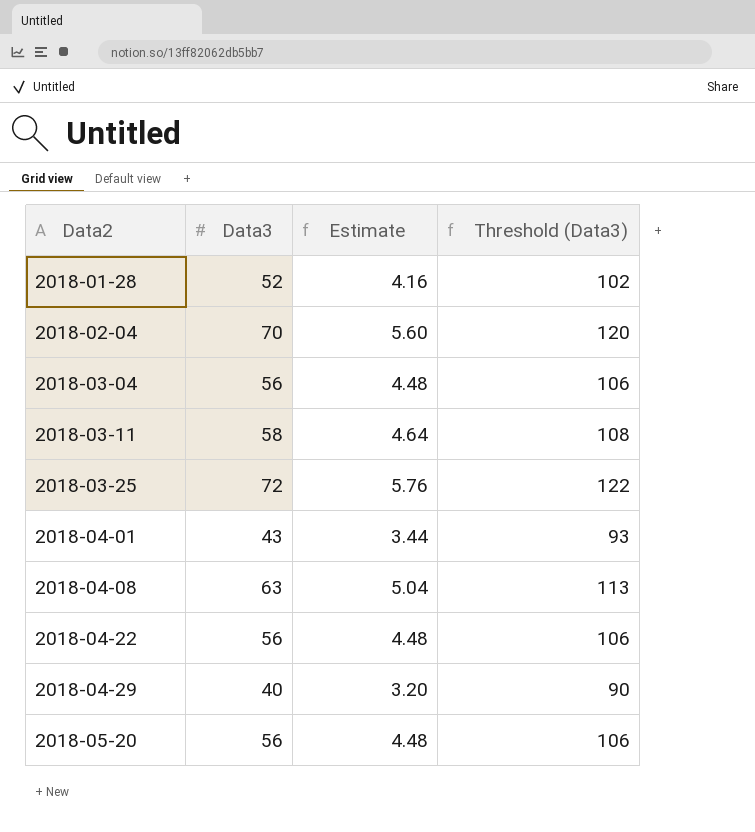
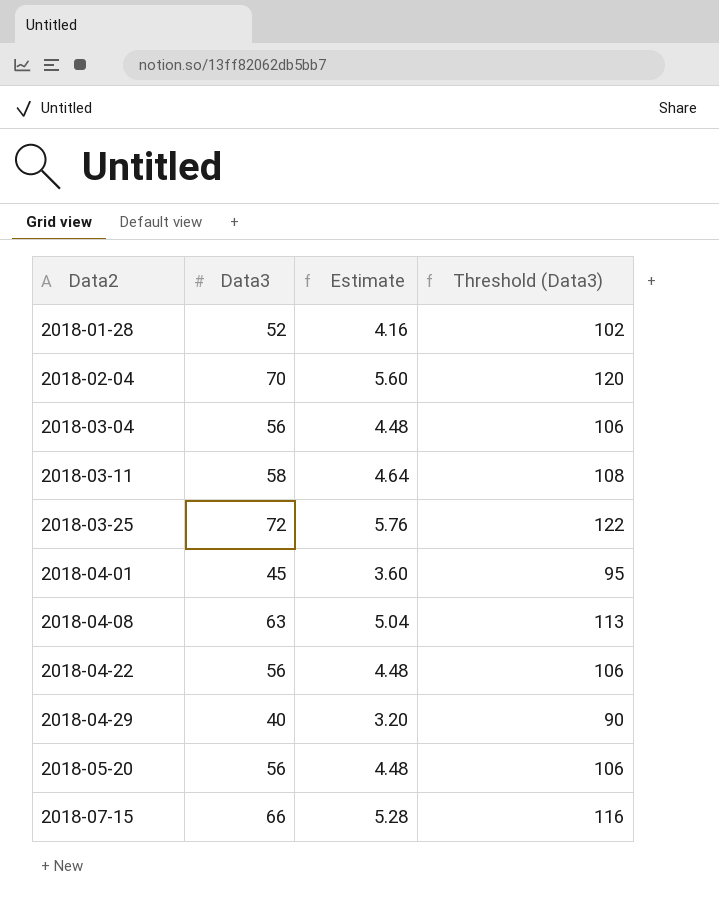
2018-04-01 | Data3: 43 -> 45
2018-04-01 | Estimate: 3.44 -> 3.60
2018-04-01 | Threshold (Data3): 93 -> 95
row 2018-07-15: none -> 66 | 5.28 | 116

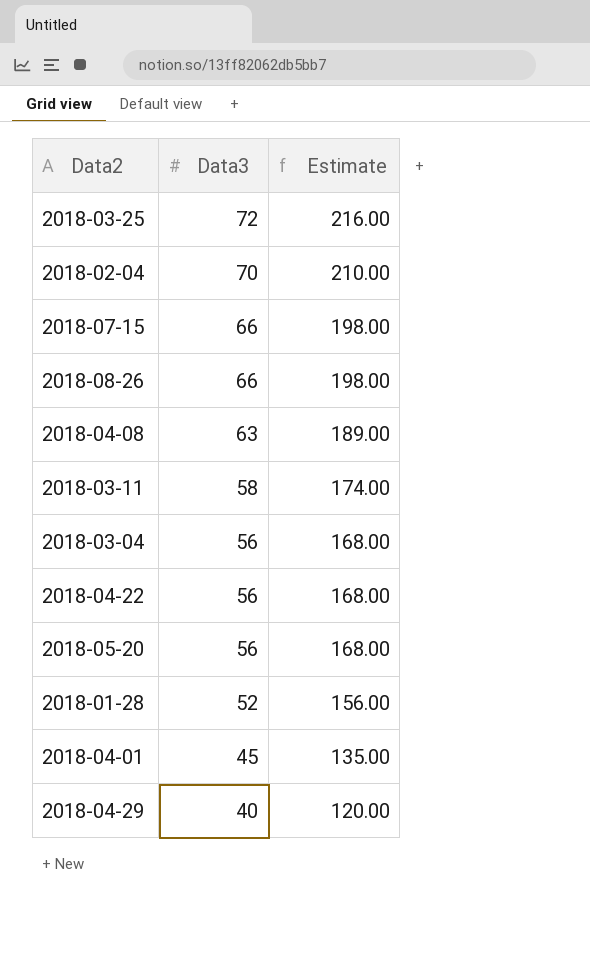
row order: Data2 ascending -> Data3 descending
column Threshold (Data3) | formula: [Data3] + 50 -> none
column Estimate | formula: [Data3] * 0.08 -> [Data3] * 3
row 2018-08-26: none -> 66 | 198.00

